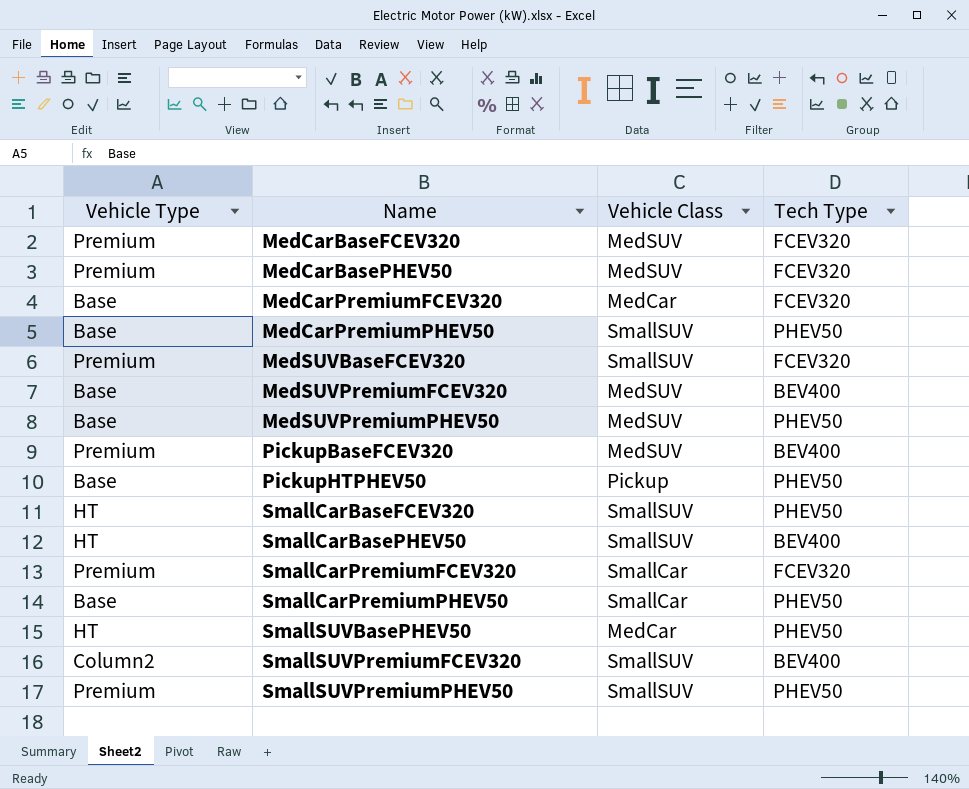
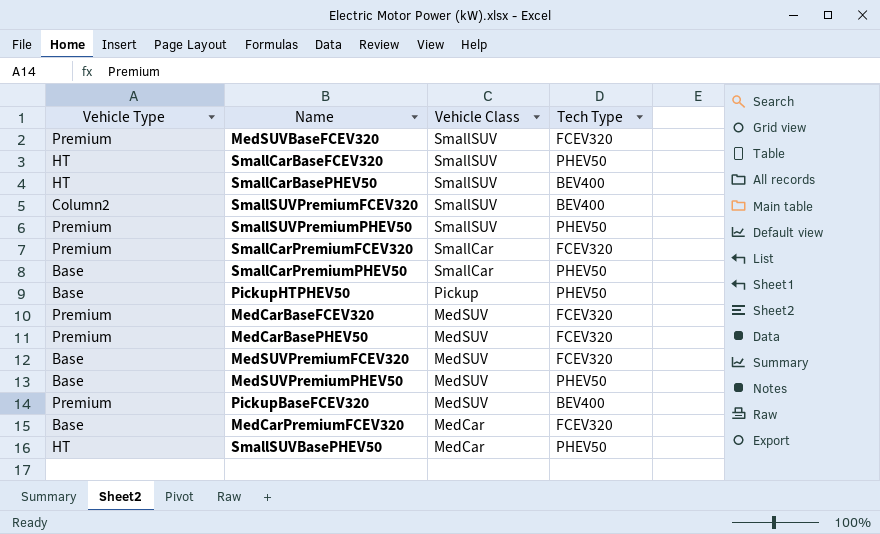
row order: Name ascending -> Vehicle Class descending
row MedCarPremiumPHEV50: Base | SmallSUV | PHEV50 -> none
MedSUVPremiumFCEV320 | Tech Type: BEV400 -> FCEV320

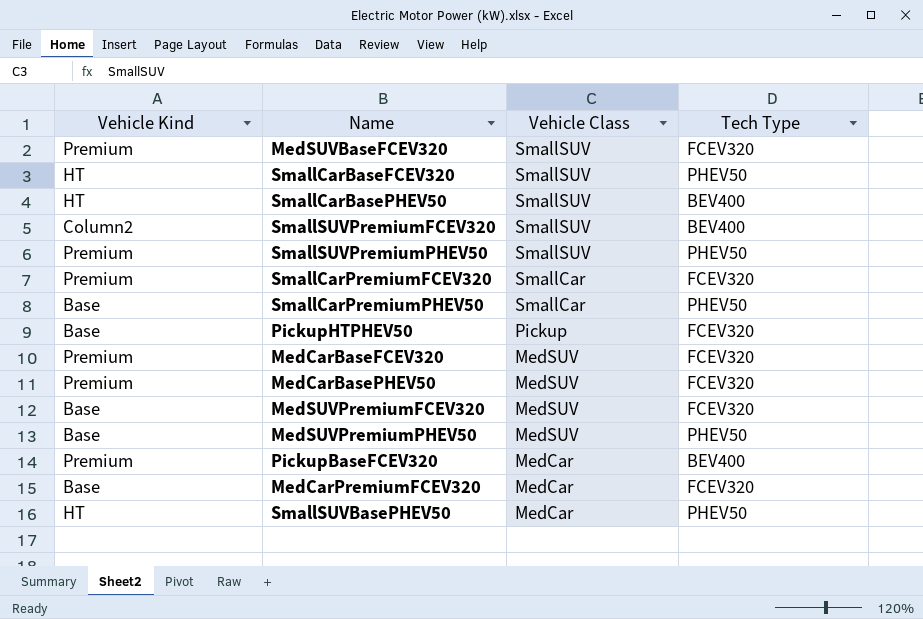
column name: Vehicle Type -> Vehicle Kind
PickupHTPHEV50 | Tech Type: PHEV50 -> FCEV320
PickupBaseFCEV320 | Vehicle Class: MedSUV -> MedCar

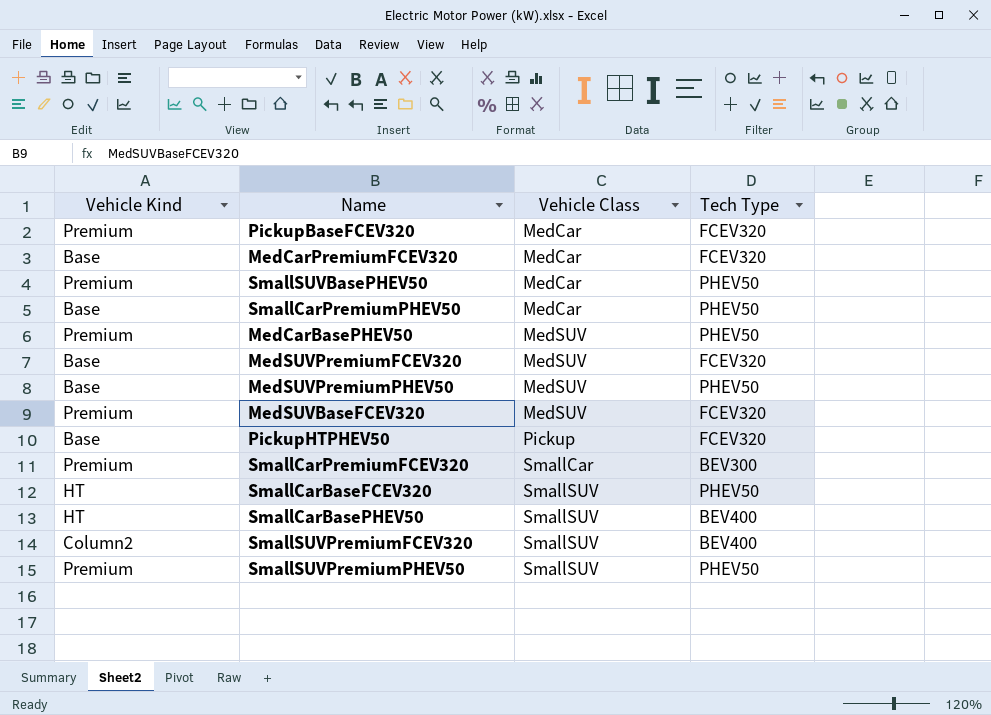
row order: Vehicle Class descending -> Vehicle Class ascending
row MedCarBaseFCEV320: Premium | MedSUV | FCEV320 -> none
PickupBaseFCEV320 | Tech Type: BEV400 -> FCEV320
SmallSUVBasePHEV50 | Vehicle Kind: HT -> Premium
SmallCarPremiumPHEV50 | Vehicle Class: SmallCar -> MedCar
MedCarBasePHEV50 | Tech Type: FCEV320 -> PHEV50
MedSUVBaseFCEV320 | Vehicle Class: SmallSUV -> MedSUV
SmallCarPremiumFCEV320 | Tech Type: FCEV320 -> BEV300

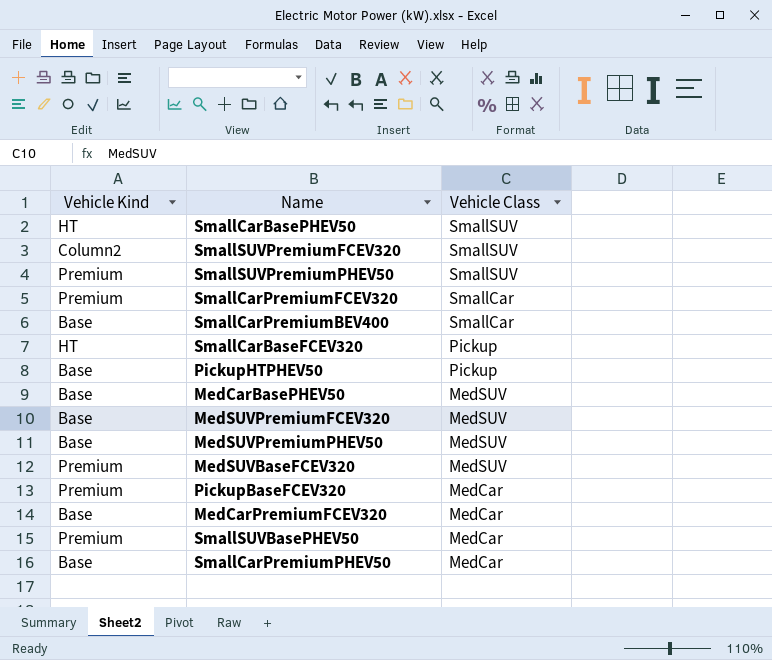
row order: Vehicle Class ascending -> Vehicle Class descending
column Tech Type | position: 4 -> none
row SmallCarPremiumBEV400: none -> Base | SmallCar
SmallCarBaseFCEV320 | Vehicle Class: SmallSUV -> Pickup
MedCarBasePHEV50 | Vehicle Kind: Premium -> Base

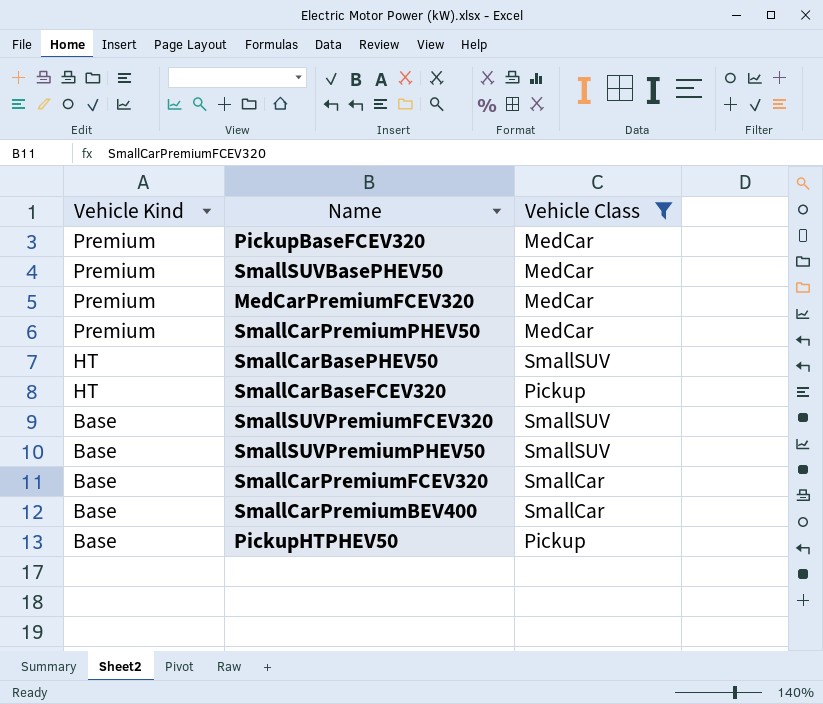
filter: none -> Vehicle Class != MedSUV
row order: Vehicle Class descending -> Vehicle Kind descending
MedCarPremiumFCEV320 | Vehicle Kind: Base -> Premium
SmallCarPremiumPHEV50 | Vehicle Kind: Base -> Premium
SmallSUVPremiumFCEV320 | Vehicle Kind: Column2 -> Base
SmallSUVPremiumPHEV50 | Vehicle Kind: Premium -> Base
SmallCarPremiumFCEV320 | Vehicle Kind: Premium -> Base

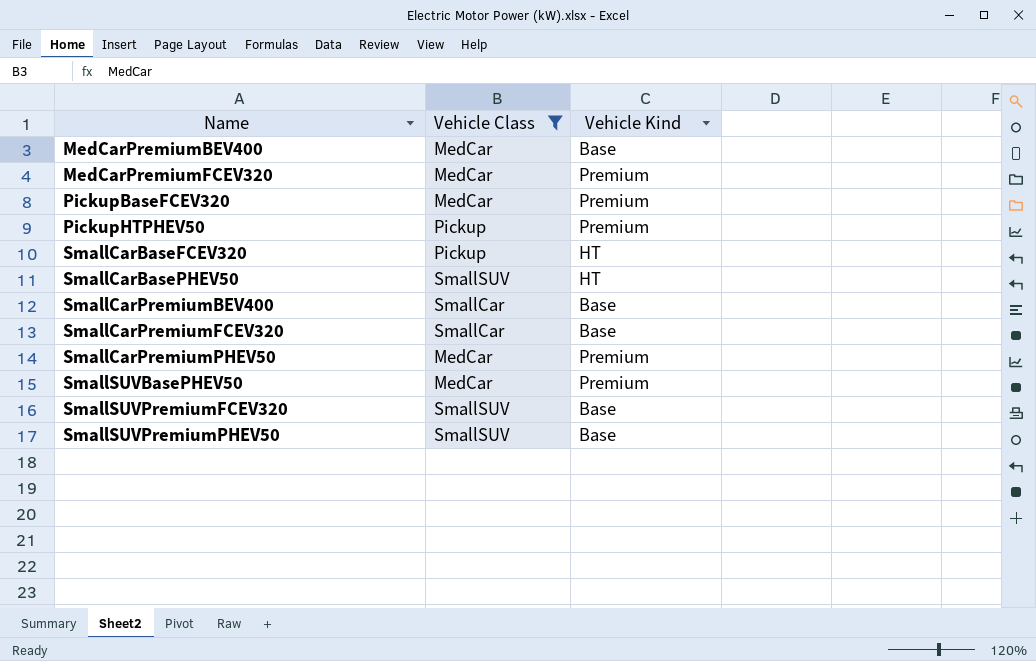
row order: Vehicle Kind descending -> Name ascending
column Vehicle Kind | position: 1 -> 3
row MedCarPremiumBEV400: none -> MedCar | Base
PickupHTPHEV50 | Vehicle Kind: Base -> Premium

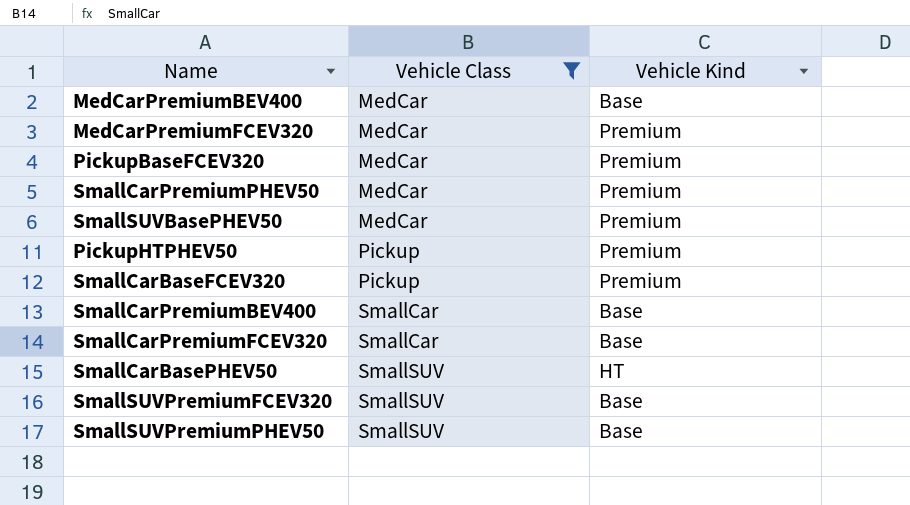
row order: Name ascending -> Vehicle Class ascending
SmallCarBaseFCEV320 | Vehicle Kind: HT -> Premium

